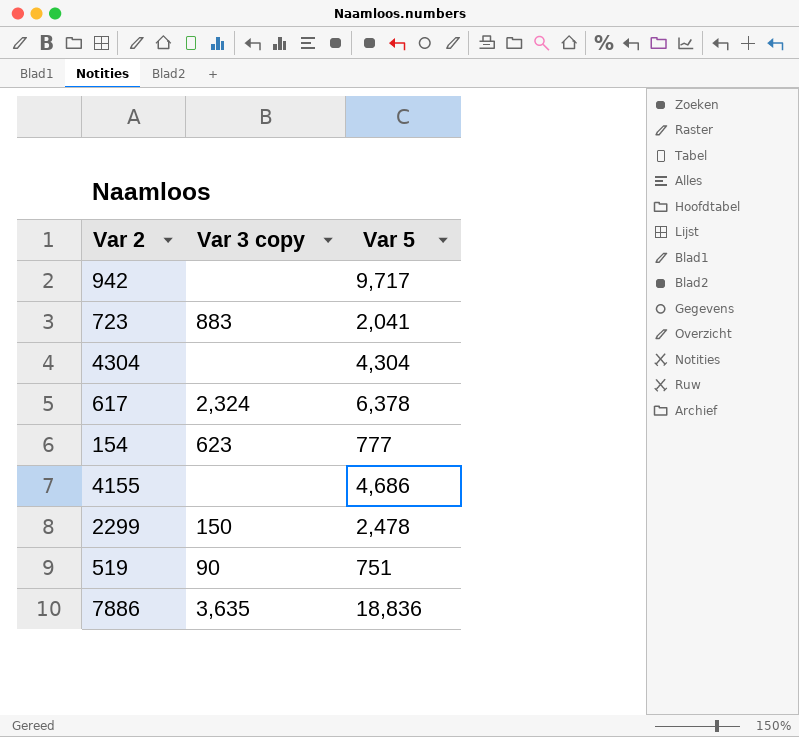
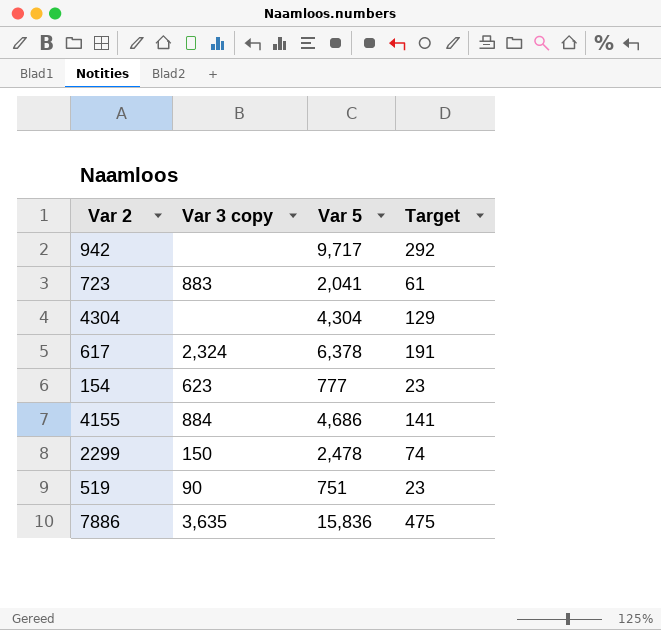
column Target | formula: none -> [Var 5] * 0.03
4155 | Var 3 copy: none -> 884
7886 | Var 5: 18,836 -> 15,836

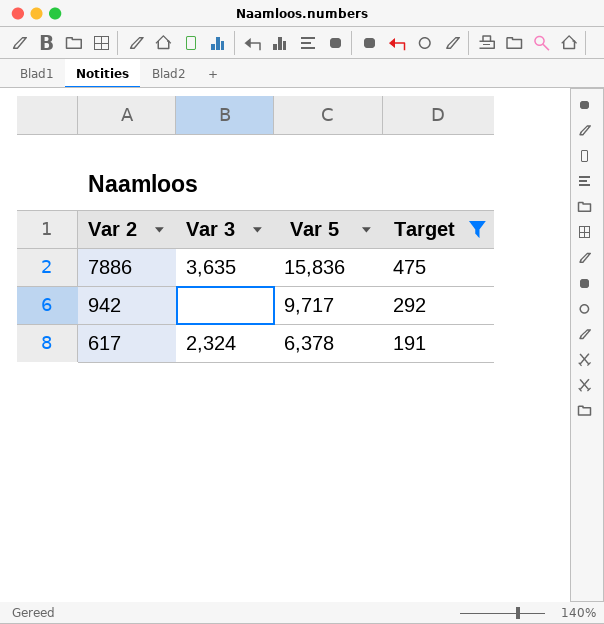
filter: none -> Target >= 191
row order: none -> Var 2 descending
column name: Var 3 copy -> Var 3

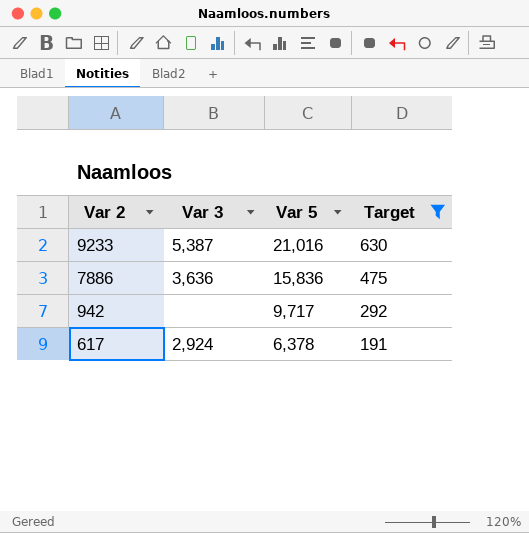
row 9233: none -> 5,387 | 21,016 | 630
7886 | Var 3: 3,635 -> 3,636
617 | Var 3: 2,324 -> 2,924

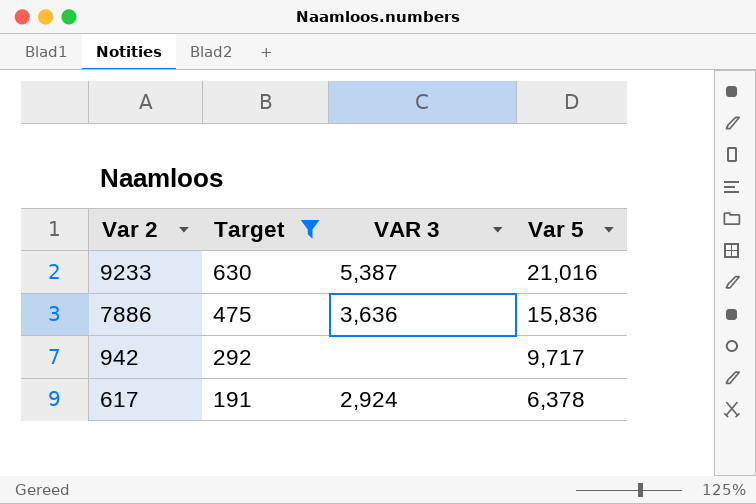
column Target | position: 4 -> 2
column name: Var 3 -> VAR 3

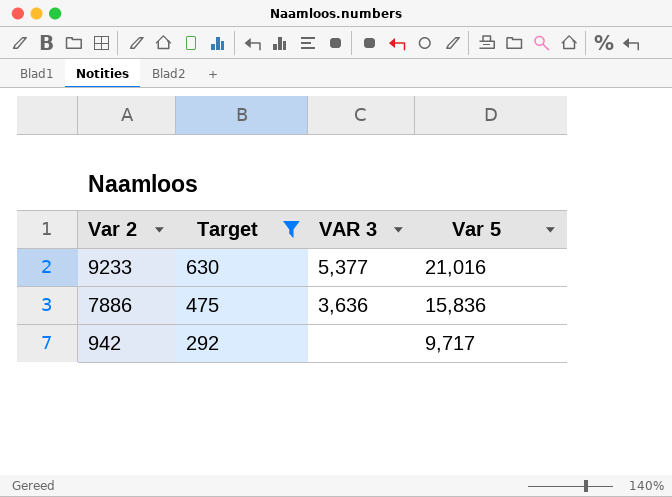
row 617: 191 | 2,924 | 6,378 -> none
9233 | VAR 3: 5,387 -> 5,377

